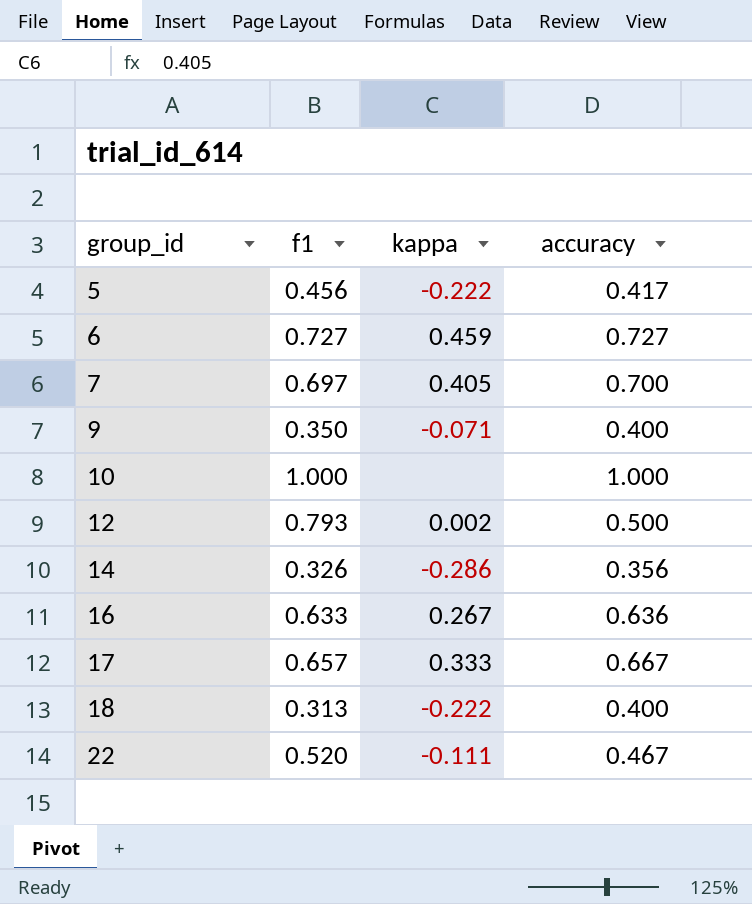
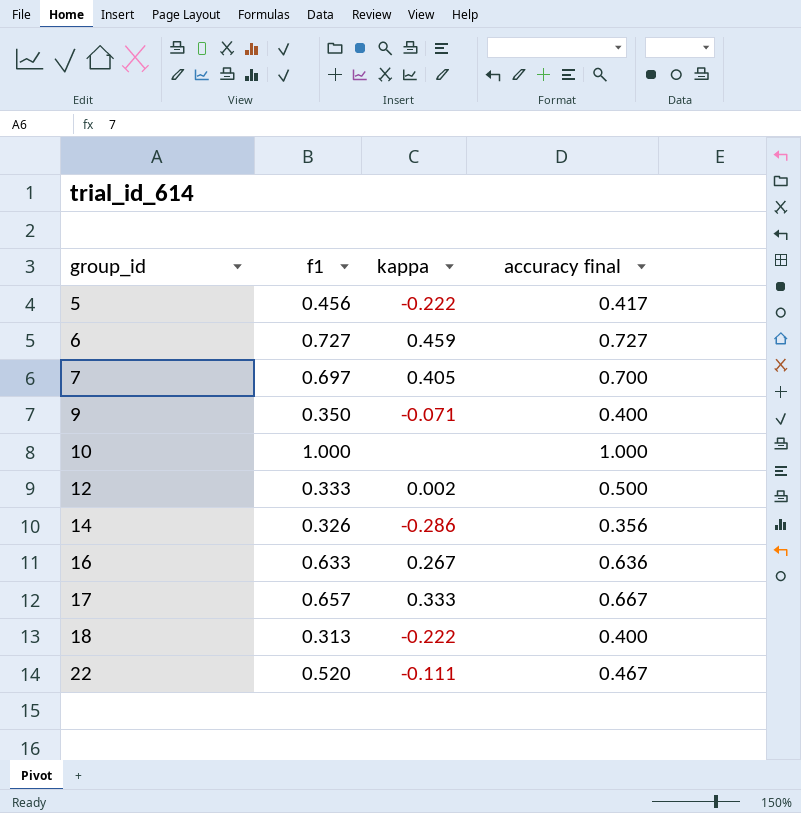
column name: accuracy -> accuracy final
12 | f1: 0.793 -> 0.333

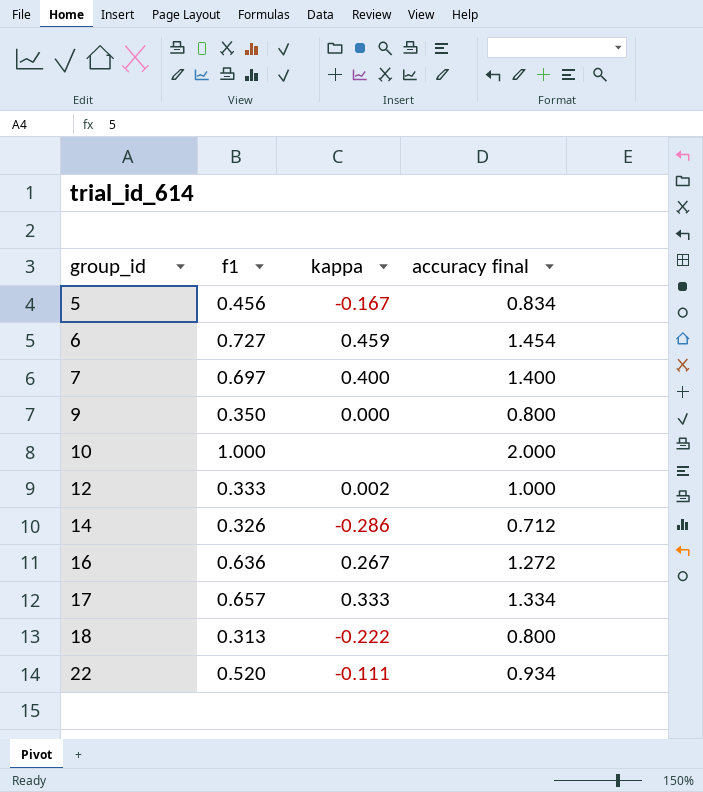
5 | kappa: -0.222 -> -0.167
5 | accuracy final: 0.417 -> 0.834
6 | accuracy final: 0.727 -> 1.454
7 | kappa: 0.405 -> 0.400
7 | accuracy final: 0.700 -> 1.400
9 | kappa: -0.071 -> 0.000
9 | accuracy final: 0.400 -> 0.800
10 | accuracy final: 1.000 -> 2.000
12 | accuracy final: 0.500 -> 1.000
14 | accuracy final: 0.356 -> 0.712
16 | f1: 0.633 -> 0.636
16 | accuracy final: 0.636 -> 1.272
17 | accuracy final: 0.667 -> 1.334
18 | accuracy final: 0.400 -> 0.800
22 | accuracy final: 0.467 -> 0.934

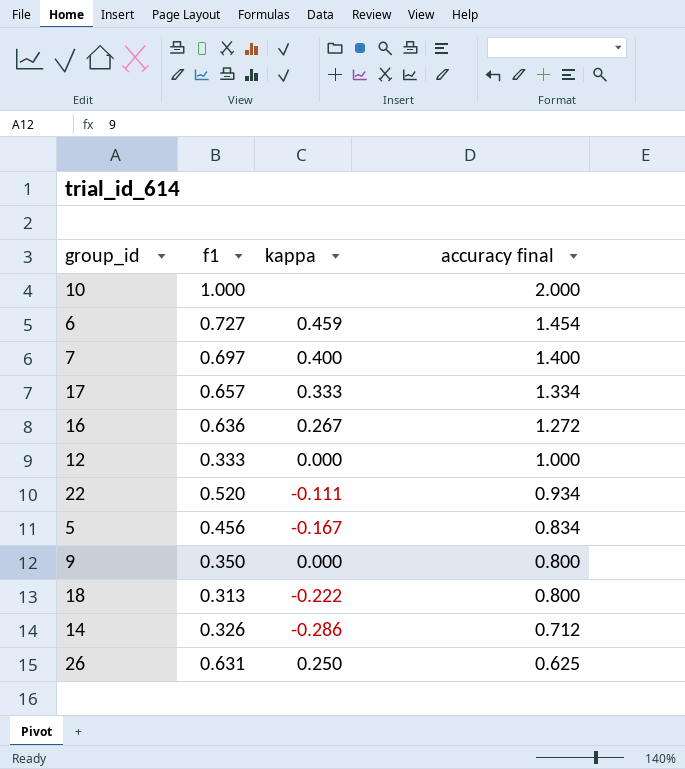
row order: group_id ascending -> accuracy final descending
12 | kappa: 0.002 -> 0.000
row 26: none -> 0.631 | 0.250 | 0.625

